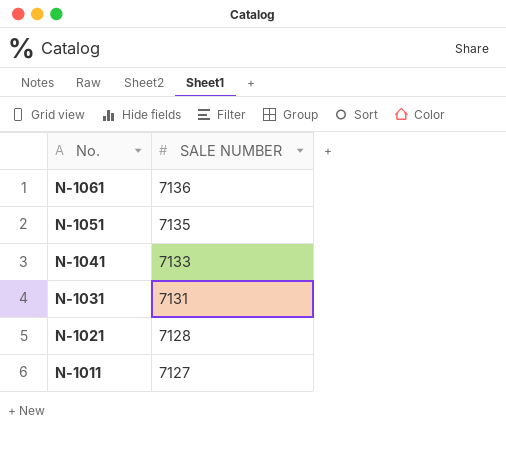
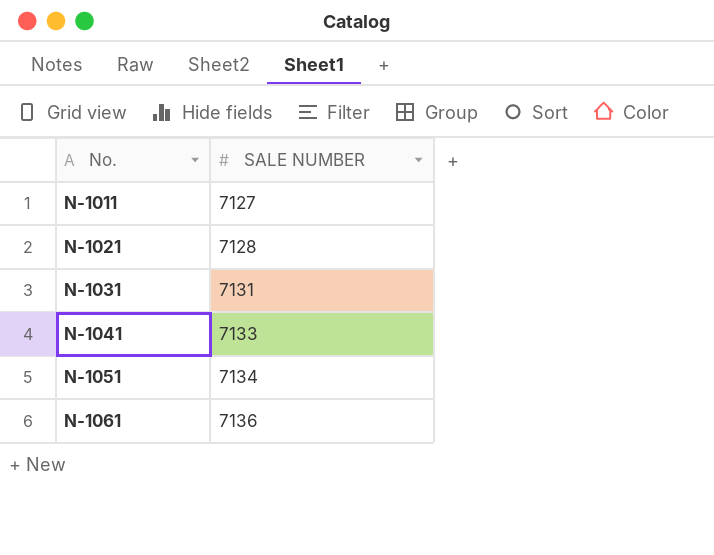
row order: No. descending -> No. ascending
N-1051 | SALE NUMBER: 7135 -> 7134

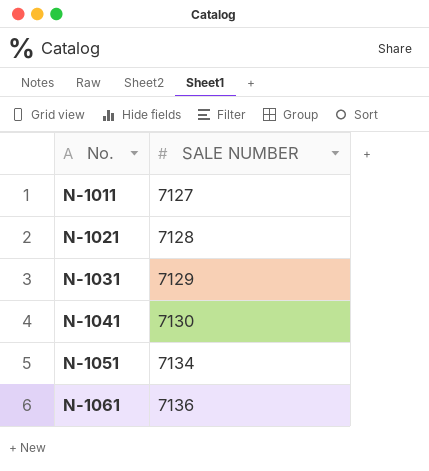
N-1031 | SALE NUMBER: 7131 -> 7129
N-1041 | SALE NUMBER: 7133 -> 7130

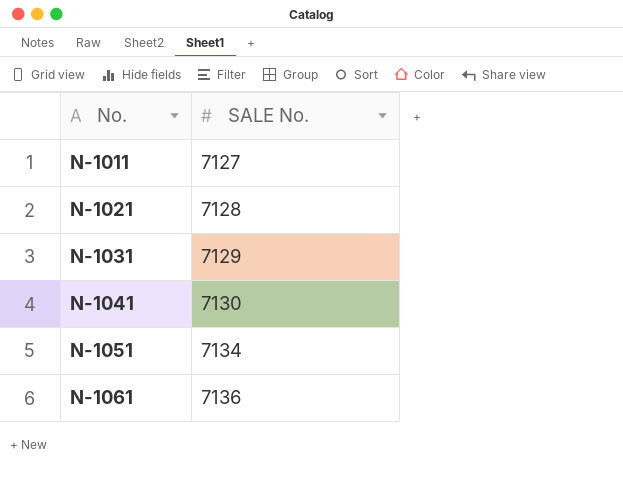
column name: SALE NUMBER -> SALE No.

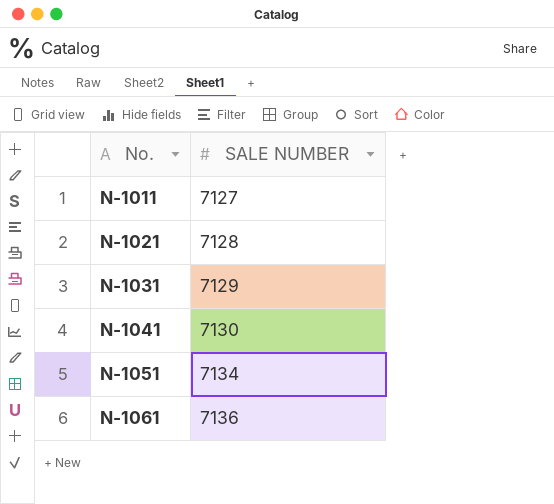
column name: SALE No. -> SALE NUMBER

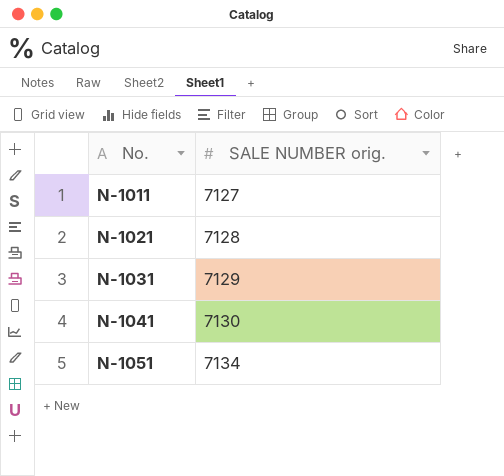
column name: SALE NUMBER -> SALE NUMBER orig.
row N-1061: 7136 -> none

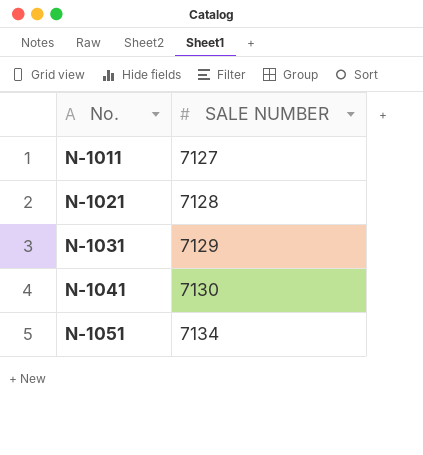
column name: SALE NUMBER orig. -> SALE NUMBER

